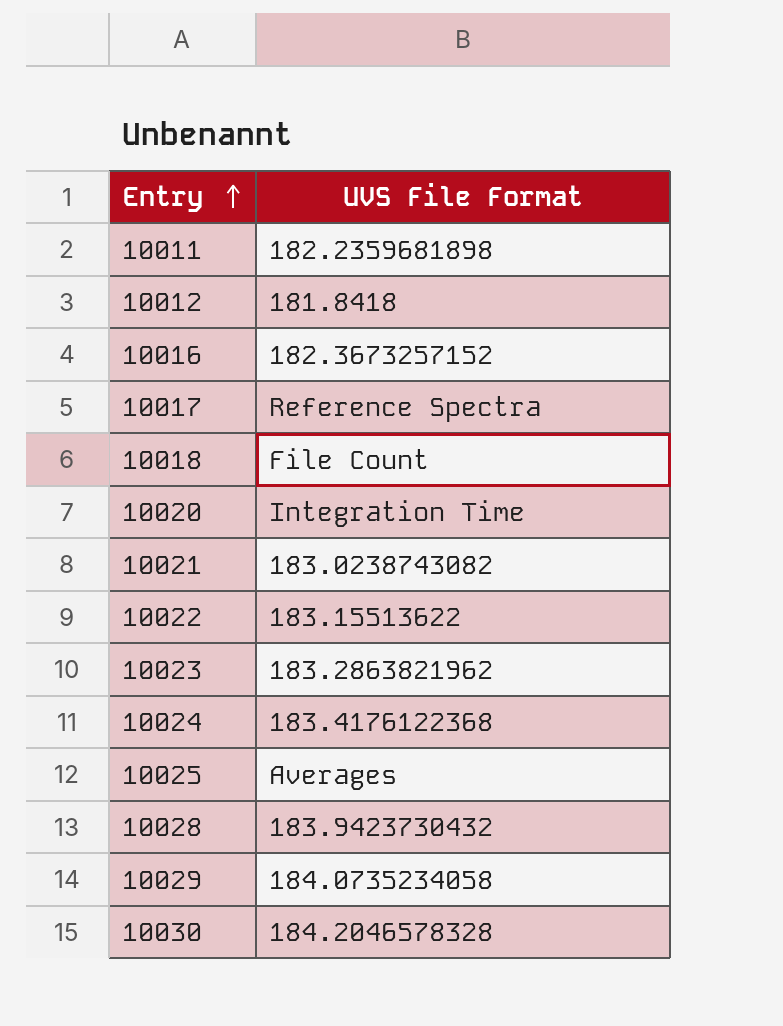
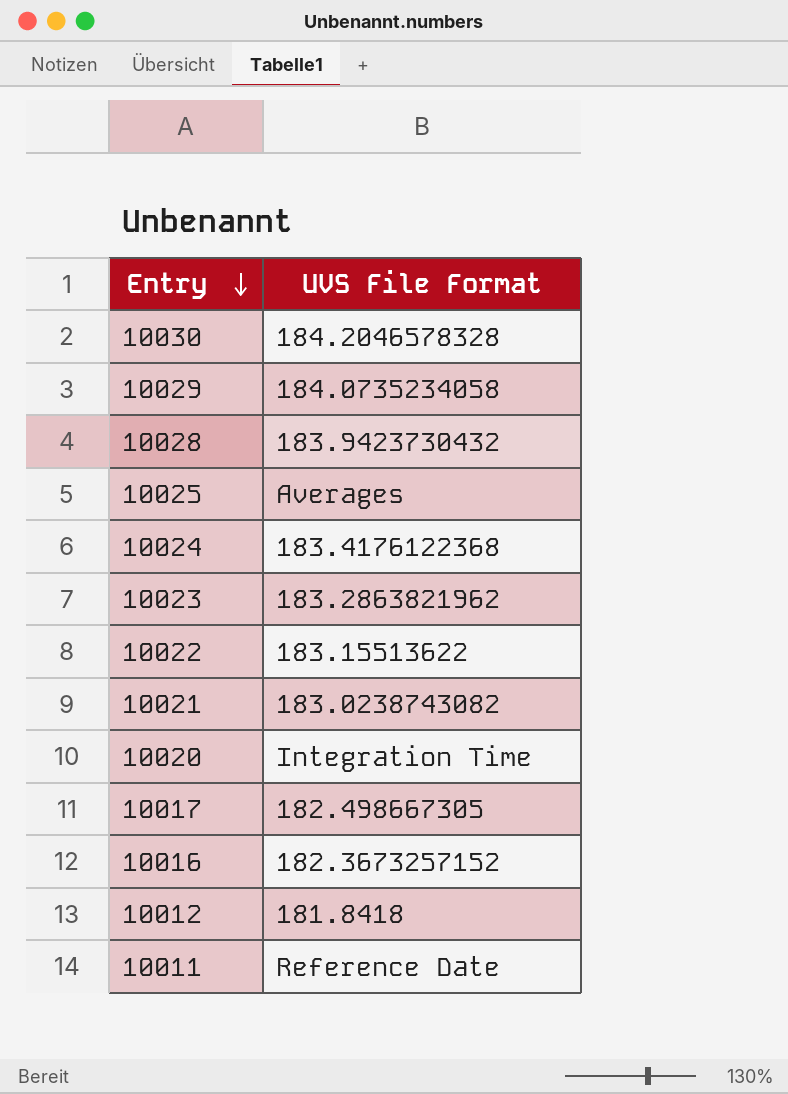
row order: Entry ascending -> Entry descending
row 10018: File Count -> none
10017 | UVS File Format: Reference Spectra -> 182.498667305
10011 | UVS File Format: 182.2359681898 -> Reference Date

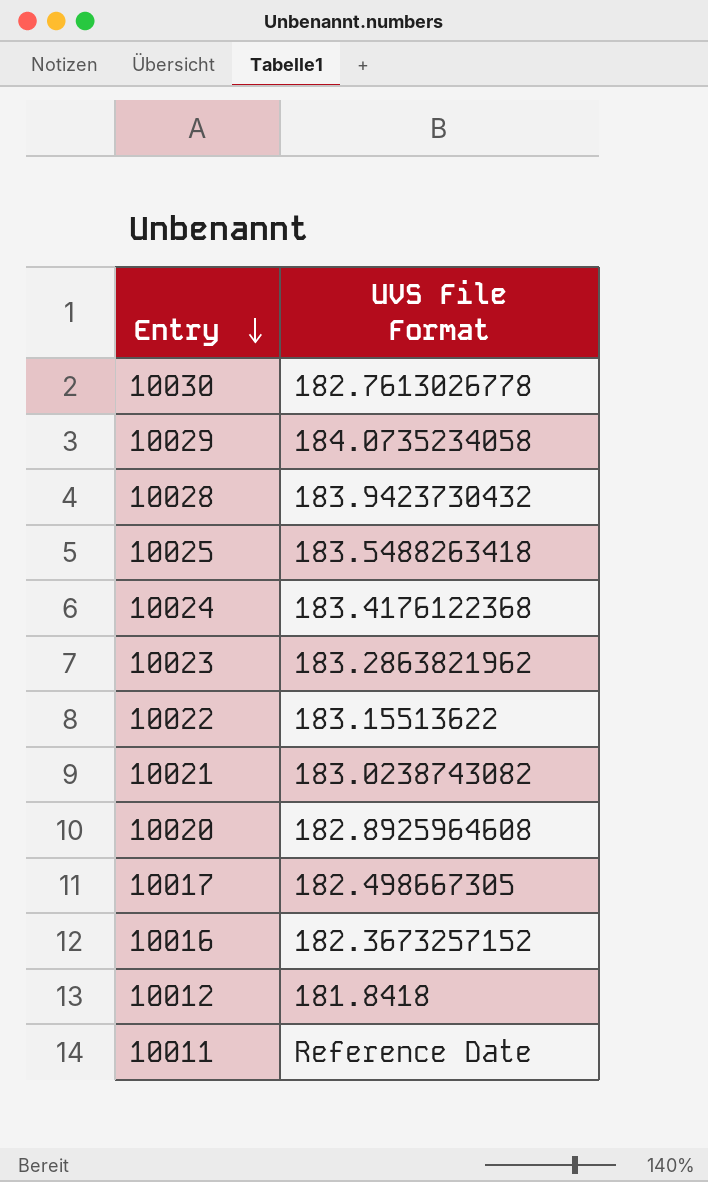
10030 | UVS File Format: 184.2046578328 -> 182.7613026778
10025 | UVS File Format: Averages -> 183.5488263418
10020 | UVS File Format: Integration Time -> 182.8925964608

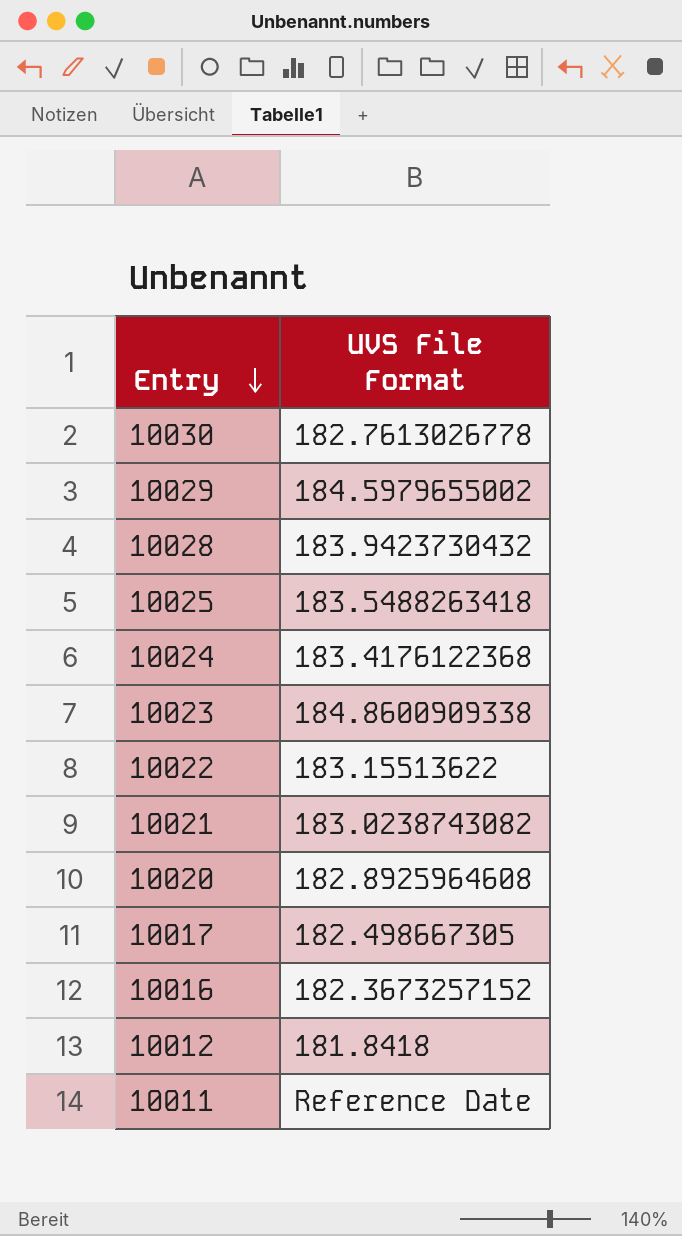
10029 | UVS File Format: 184.0735234058 -> 184.5979655002
10023 | UVS File Format: 183.2863821962 -> 184.8600909338

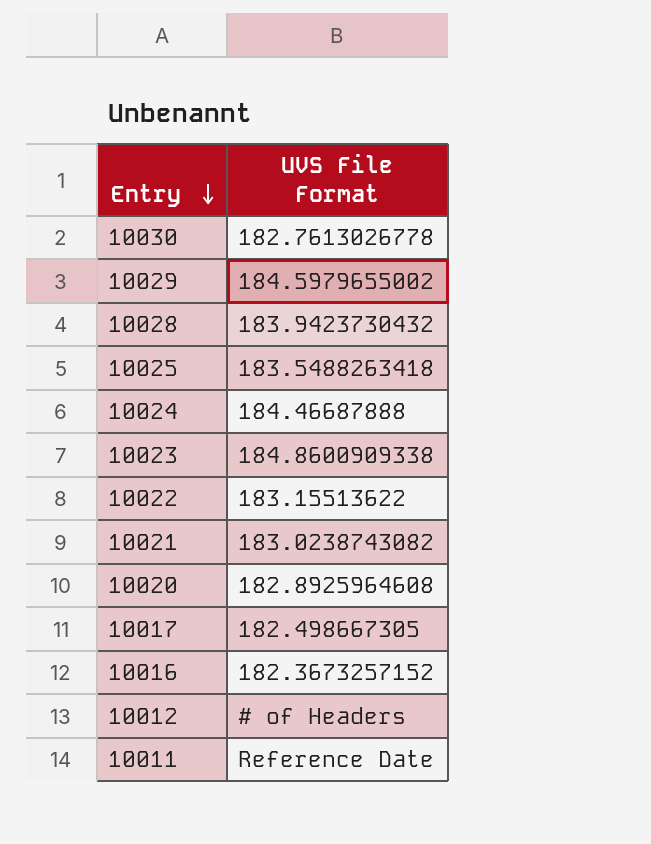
10024 | UVS File Format: 183.4176122368 -> 184.46687888
10012 | UVS File Format: 181.8418 -> # of Headers

